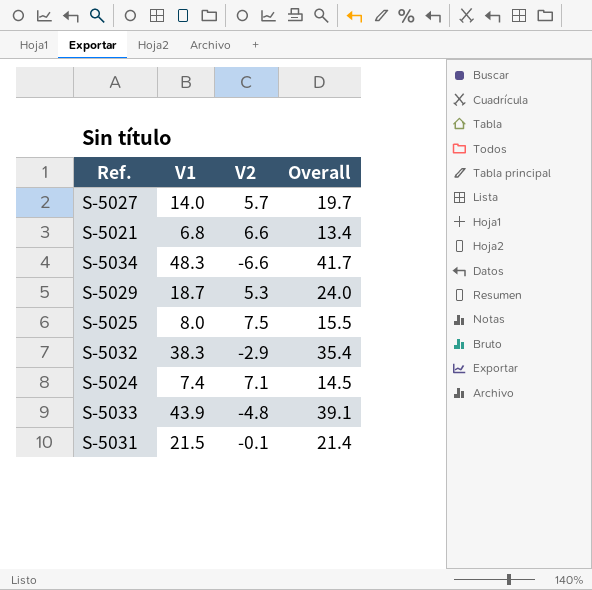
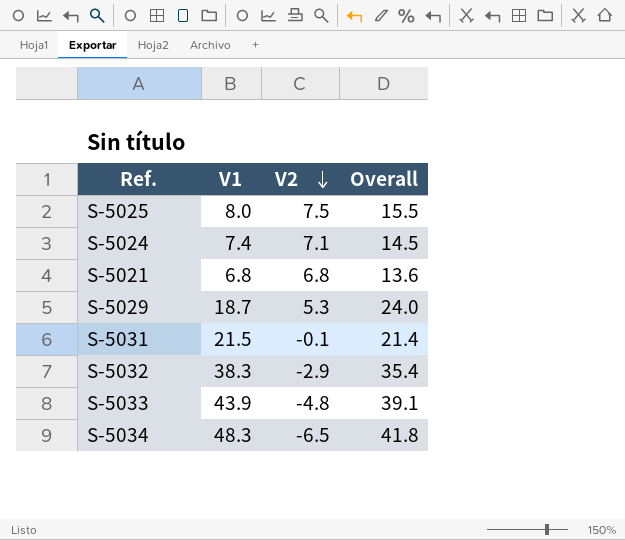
row order: none -> V2 descending
row S-5027: 14.0 | 5.7 | 19.7 -> none
S-5021 | V2: 6.6 -> 6.8
S-5021 | Overall: 13.4 -> 13.6
S-5034 | V2: -6.6 -> -6.5
S-5034 | Overall: 41.7 -> 41.8

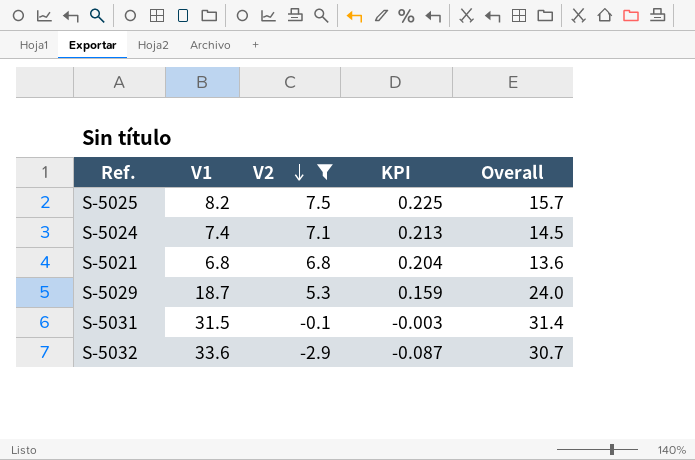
filter: none -> V2 >= -2.9
column KPI | formula: none -> [V2] * 0.03
S-5025 | V1: 8.0 -> 8.2
S-5025 | Overall: 15.5 -> 15.7
S-5031 | V1: 21.5 -> 31.5
S-5031 | Overall: 21.4 -> 31.4
S-5032 | V1: 38.3 -> 33.6
S-5032 | Overall: 35.4 -> 30.7

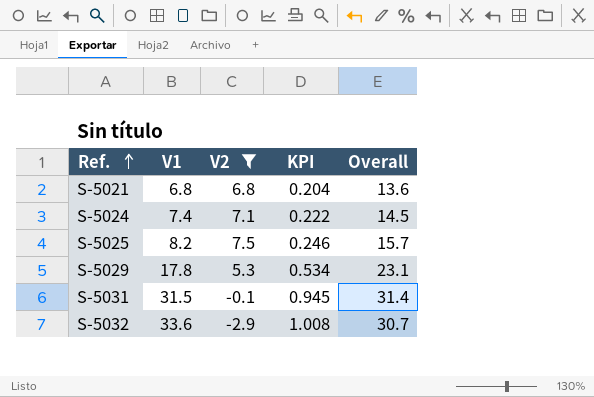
row order: V2 descending -> Ref. ascending
column KPI | formula: [V2] * 0.03 -> [V1] * 0.03
S-5029 | V1: 18.7 -> 17.8
S-5029 | Overall: 24.0 -> 23.1

